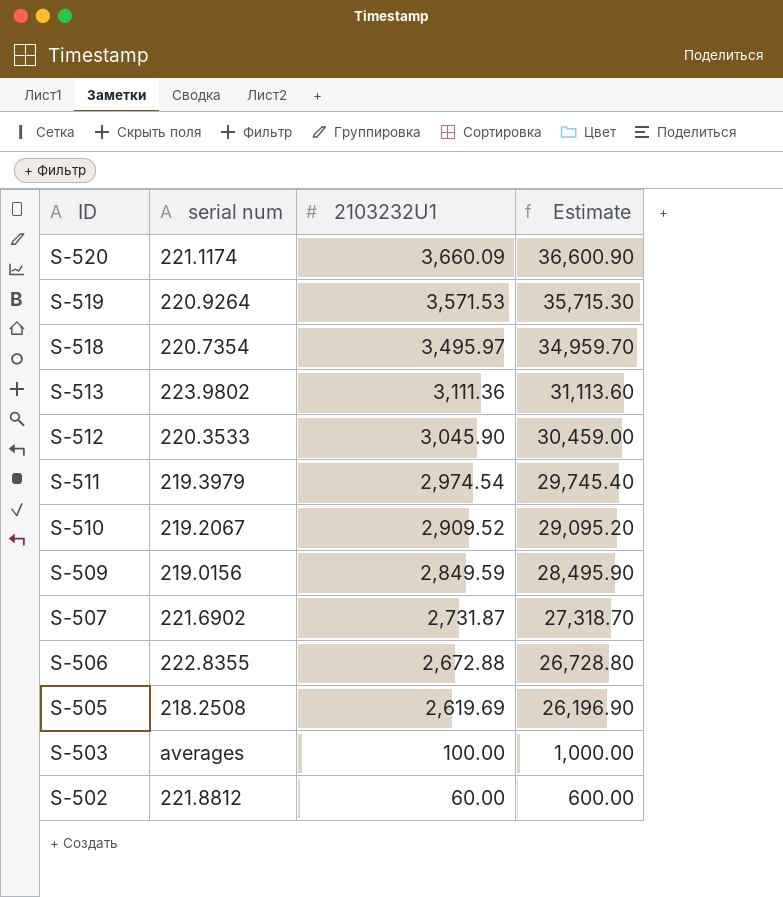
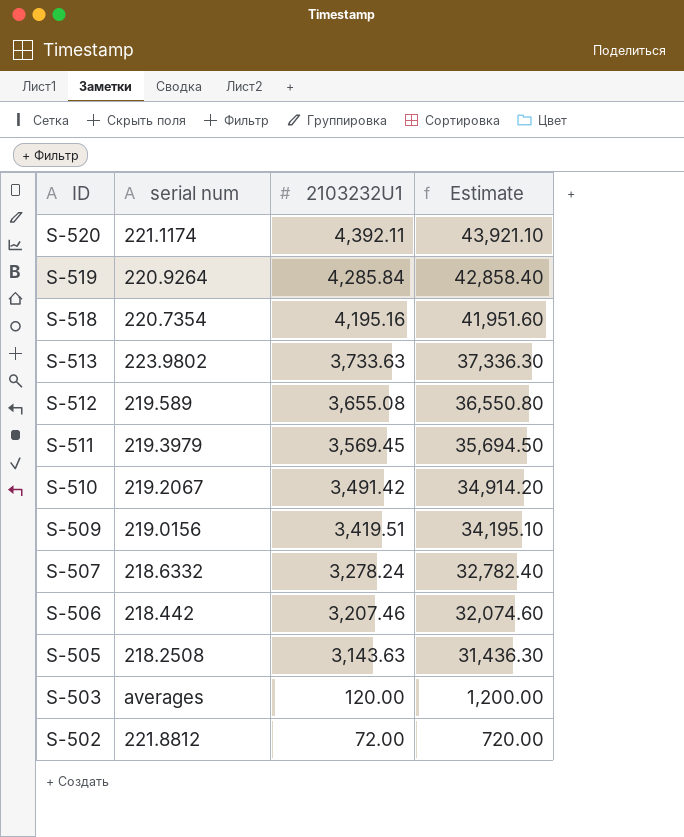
S-520 | 2103232U1: 3,660.09 -> 4,392.11
S-520 | Estimate: 36,600.90 -> 43,921.10
S-519 | 2103232U1: 3,571.53 -> 4,285.84
S-519 | Estimate: 35,715.30 -> 42,858.40
S-518 | 2103232U1: 3,495.97 -> 4,195.16
S-518 | Estimate: 34,959.70 -> 41,951.60
S-513 | 2103232U1: 3,111.36 -> 3,733.63
S-513 | Estimate: 31,113.60 -> 37,336.30
S-512 | serial num: 220.3533 -> 219.589
S-512 | 2103232U1: 3,045.90 -> 3,655.08
S-512 | Estimate: 30,459.00 -> 36,550.80
S-511 | 2103232U1: 2,974.54 -> 3,569.45
S-511 | Estimate: 29,745.40 -> 35,694.50
S-510 | 2103232U1: 2,909.52 -> 3,491.42
S-510 | Estimate: 29,095.20 -> 34,914.20
S-509 | 2103232U1: 2,849.59 -> 3,419.51
S-509 | Estimate: 28,495.90 -> 34,195.10
S-507 | serial num: 221.6902 -> 218.6332
S-507 | 2103232U1: 2,731.87 -> 3,278.24
S-507 | Estimate: 27,318.70 -> 32,782.40
S-506 | serial num: 222.8355 -> 218.442
S-506 | 2103232U1: 2,672.88 -> 3,207.46
S-506 | Estimate: 26,728.80 -> 32,074.60
S-505 | 2103232U1: 2,619.69 -> 3,143.63
S-505 | Estimate: 26,196.90 -> 31,436.30
S-503 | 2103232U1: 100.00 -> 120.00
S-503 | Estimate: 1,000.00 -> 1,200.00
S-502 | 2103232U1: 60.00 -> 72.00
S-502 | Estimate: 600.00 -> 720.00

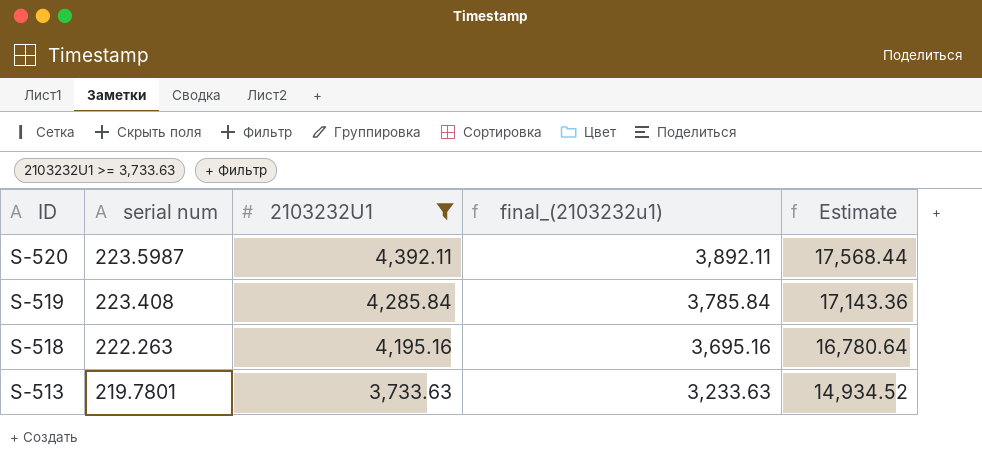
filter: none -> 2103232U1 >= 3,733.63
column final_(2103232u1) | formula: none -> [2103232U1] - 500
column Estimate | formula: [2103232U1] * 10 -> [2103232U1] * 4
S-520 | serial num: 221.1174 -> 223.5987
S-519 | serial num: 220.9264 -> 223.408
S-518 | serial num: 220.7354 -> 222.263
S-513 | serial num: 223.9802 -> 219.7801

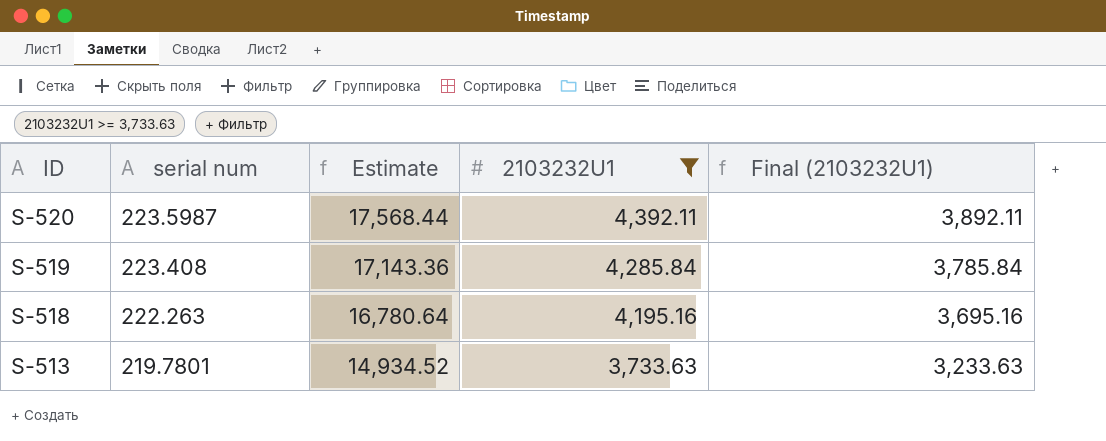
column Estimate | position: 5 -> 3
column name: final_(2103232u1) -> Final (2103232U1)

